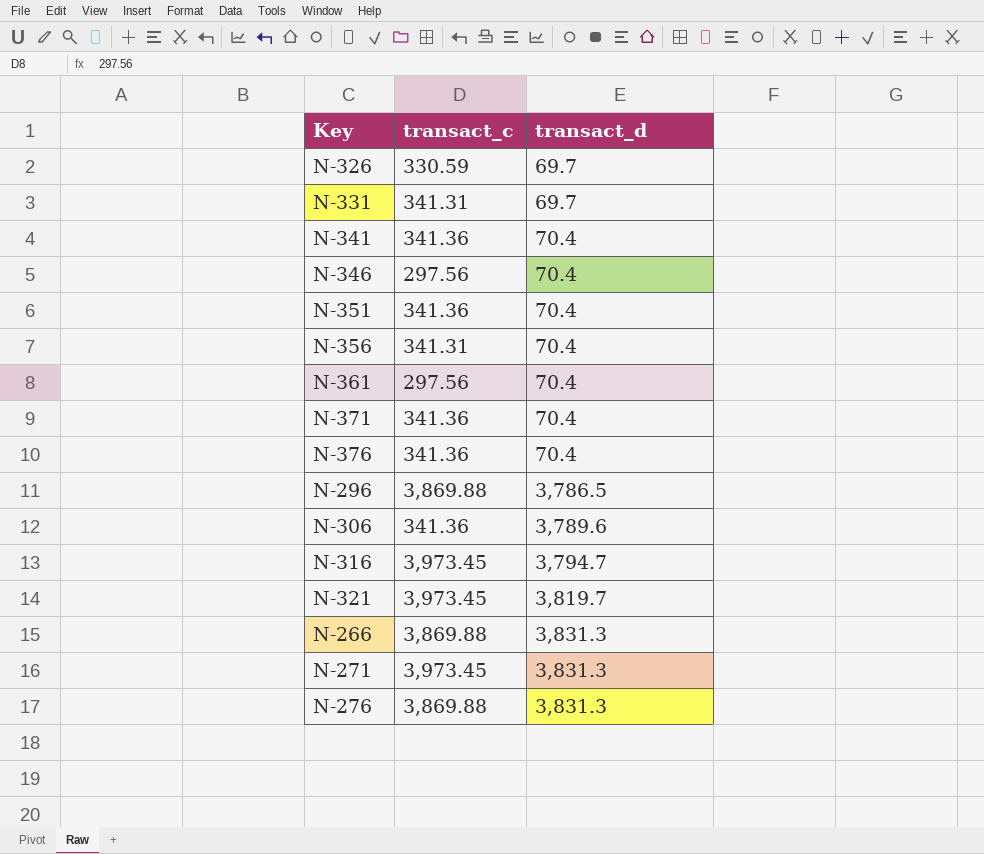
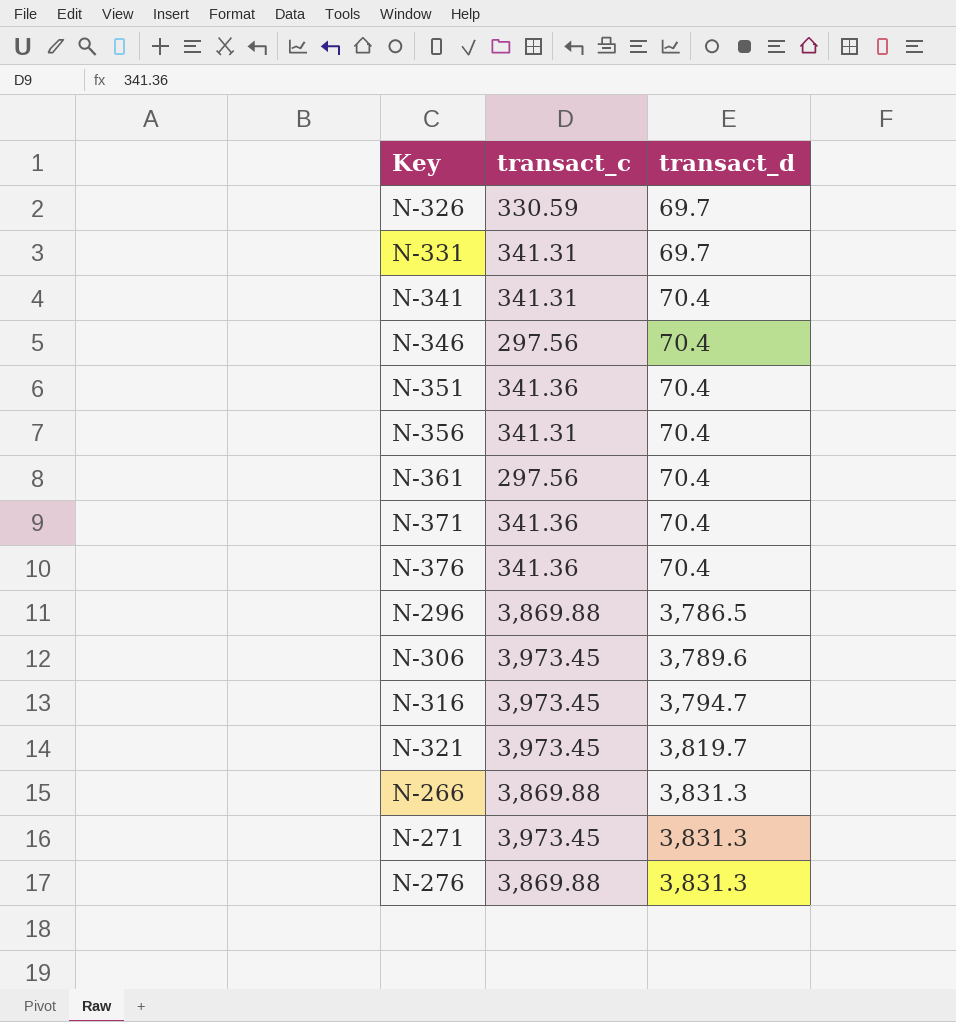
N-341 | transact_c: 341.36 -> 341.31
N-306 | transact_c: 341.36 -> 3,973.45

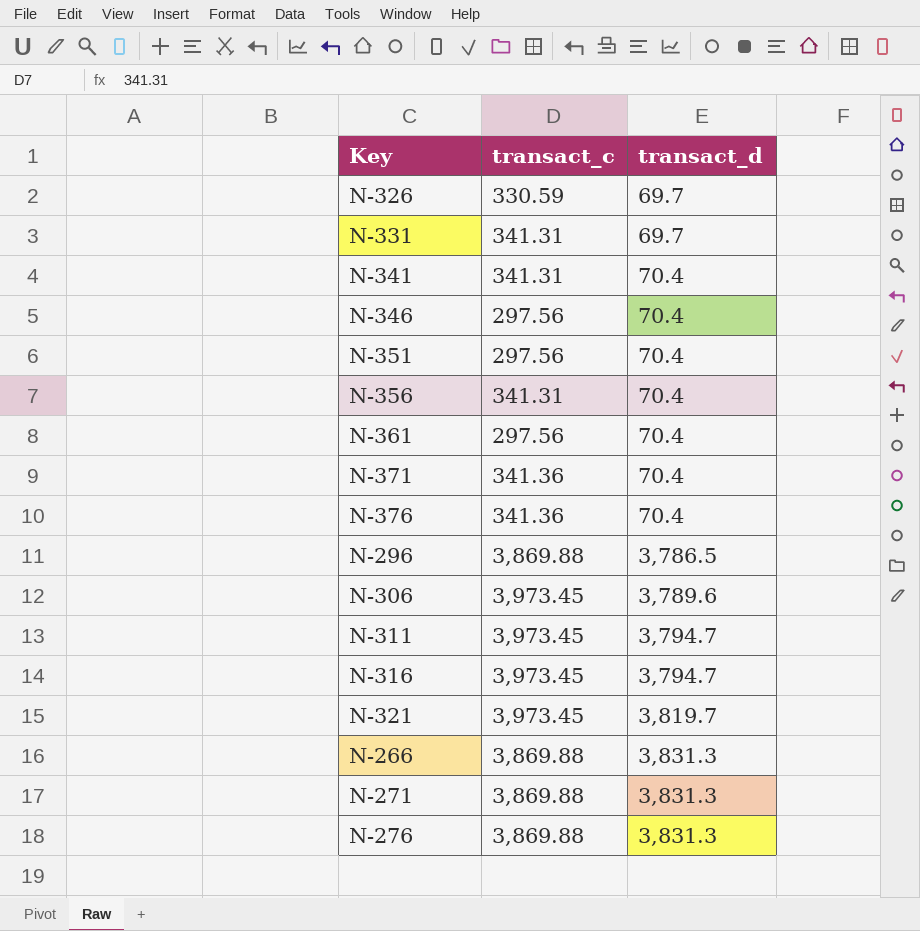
N-351 | transact_c: 341.36 -> 297.56
row N-311: none -> 3,973.45 | 3,794.7
N-271 | transact_c: 3,973.45 -> 3,869.88

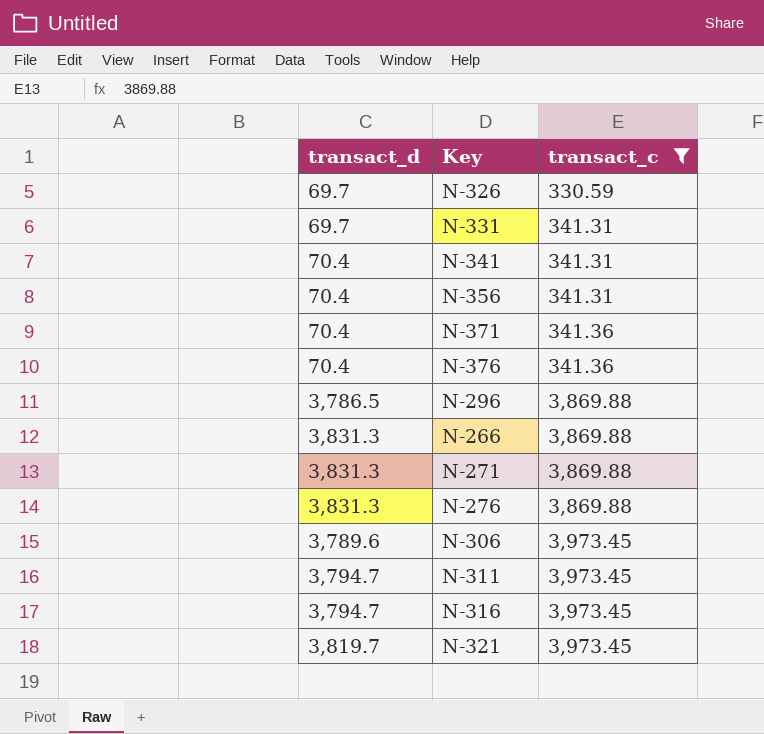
filter: none -> transact_c != 297.56
row order: transact_d ascending -> transact_c ascending
column transact_d | position: 3 -> 1

